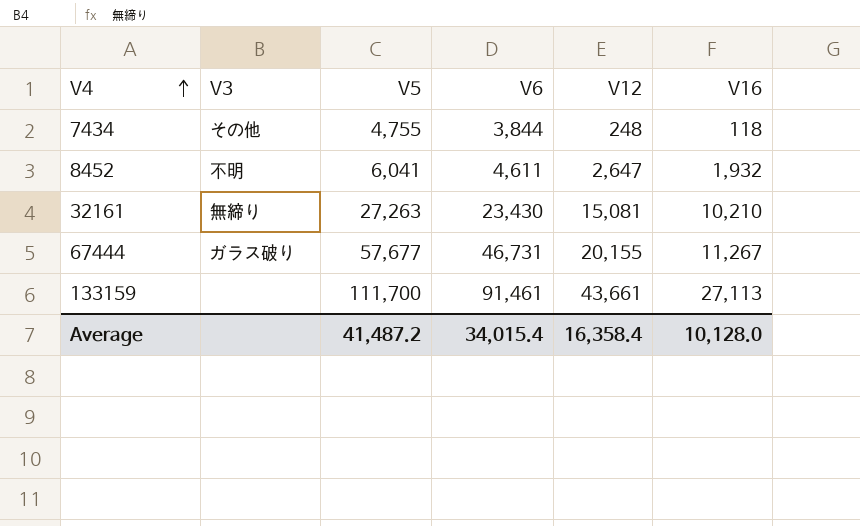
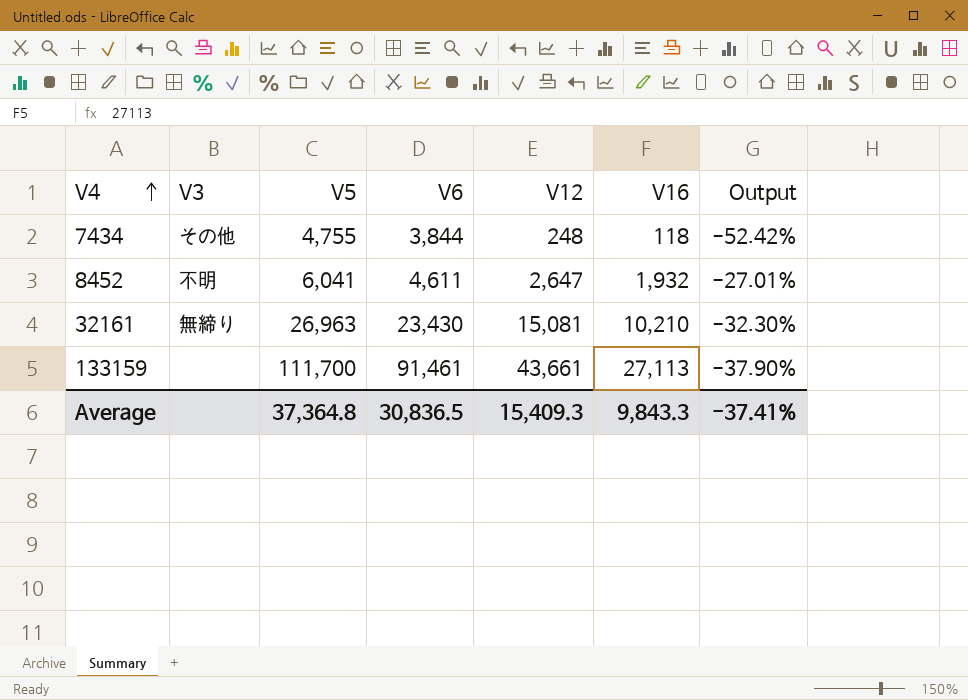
column Output | formula: none -> ([V16] - [V12]) / [V12]
row 67444: ガラス破り | 57,677 | 46,731 | 20,155 | 11,267 -> none
32161 | V5: 27,263 -> 26,963
Average | V5: 41,487.2 -> 37,364.8
Average | V6: 34,015.4 -> 30,836.5
Average | V12: 16,358.4 -> 15,409.3
Average | V16: 10,128.0 -> 9,843.3

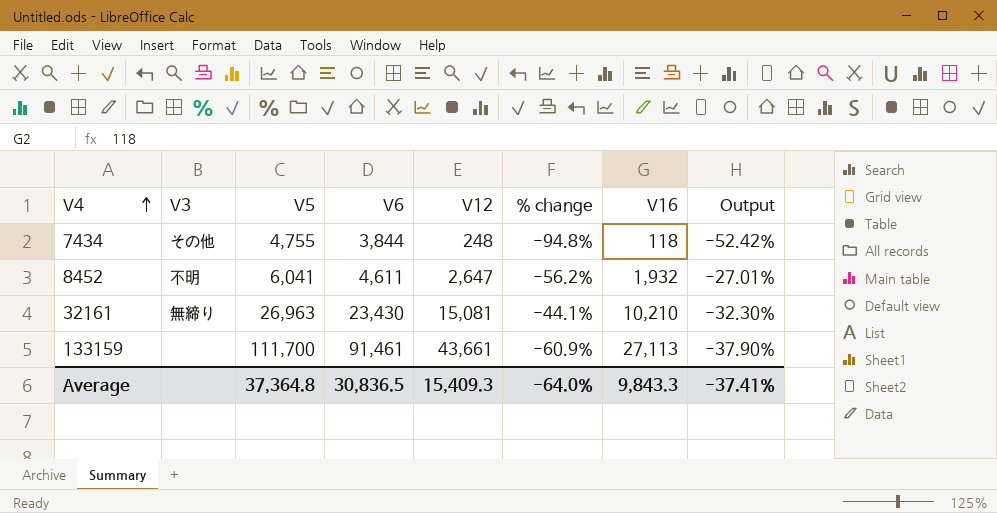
column % change | formula: none -> ([V12] - [V5]) / [V5]

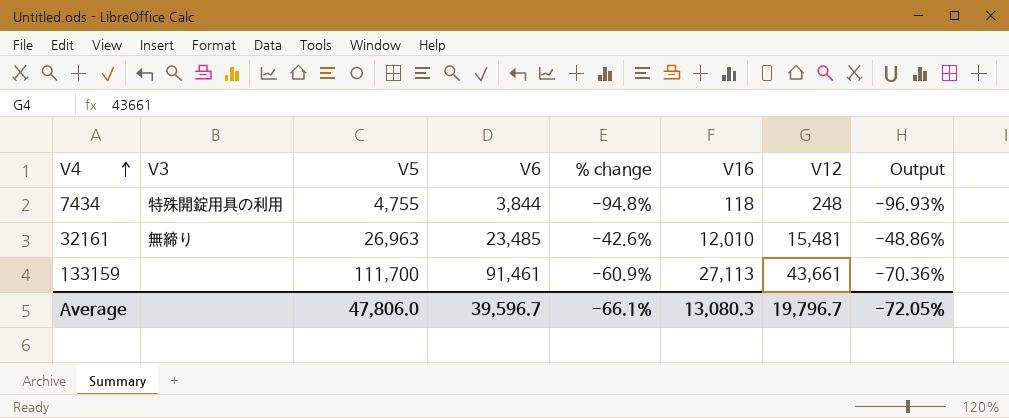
column V12 | position: 5 -> 7
column Output | formula: ([V16] - [V12]) / [V12] -> ([V16] - [V6]) / [V6]
row 8452: 不明 | 6,041 | 4,611 | 2,647 | -56.2% | 1,932 | -27.01% -> none
7434 | V3: その他 -> 特殊開錠用具の利用
32161 | V6: 23,430 -> 23,485
32161 | % change: -44.1% -> -42.6%
32161 | V16: 10,210 -> 12,010
32161 | V12: 15,081 -> 15,481
Average | V5: 37,364.8 -> 47,806.0
Average | V6: 30,836.5 -> 39,596.7
Average | % change: -64.0% -> -66.1%
Average | V16: 9,843.3 -> 13,080.3
Average | V12: 15,409.3 -> 19,796.7
Average | Output: -37.41% -> -72.05%

